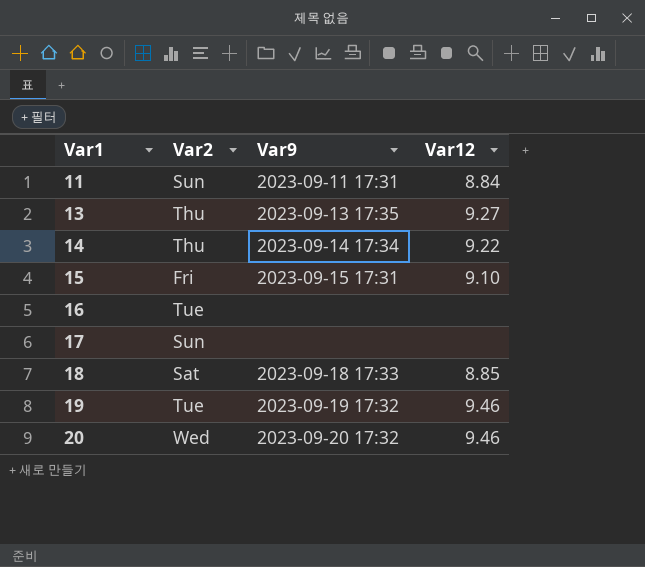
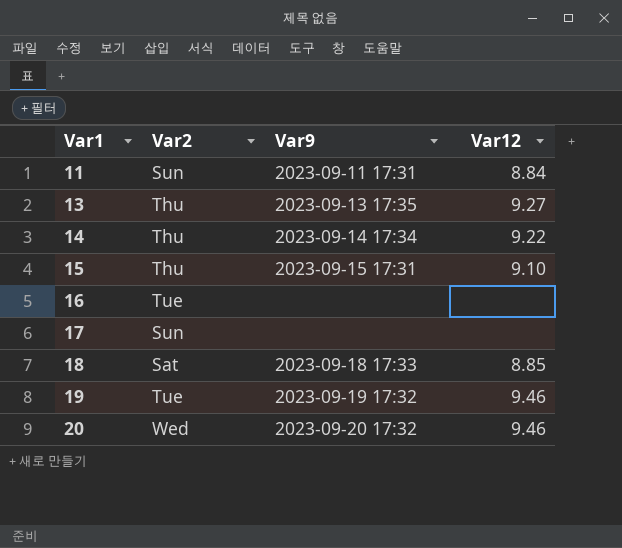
15 | Var2: Fri -> Thu

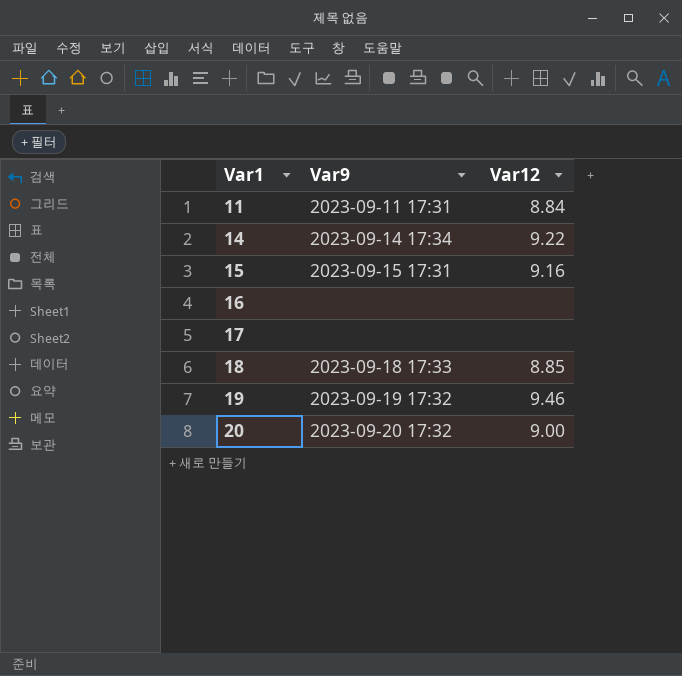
column Var2 | position: 2 -> none
row 13: Thu | 2023-09-13 17:35 | 9.27 -> none
15 | Var12: 9.10 -> 9.16
20 | Var12: 9.46 -> 9.00

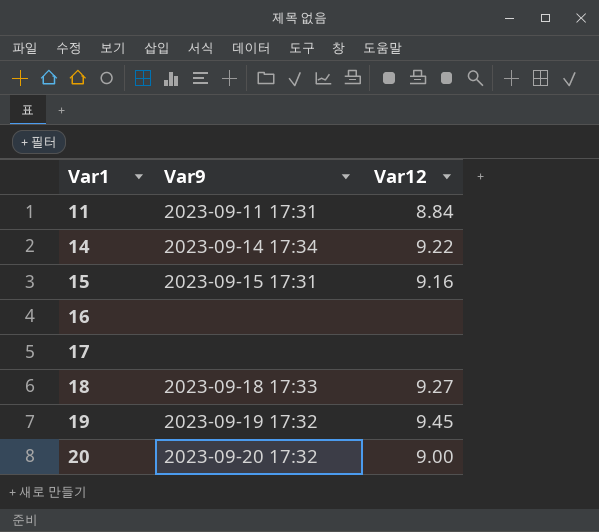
18 | Var12: 8.85 -> 9.27
19 | Var12: 9.46 -> 9.45

